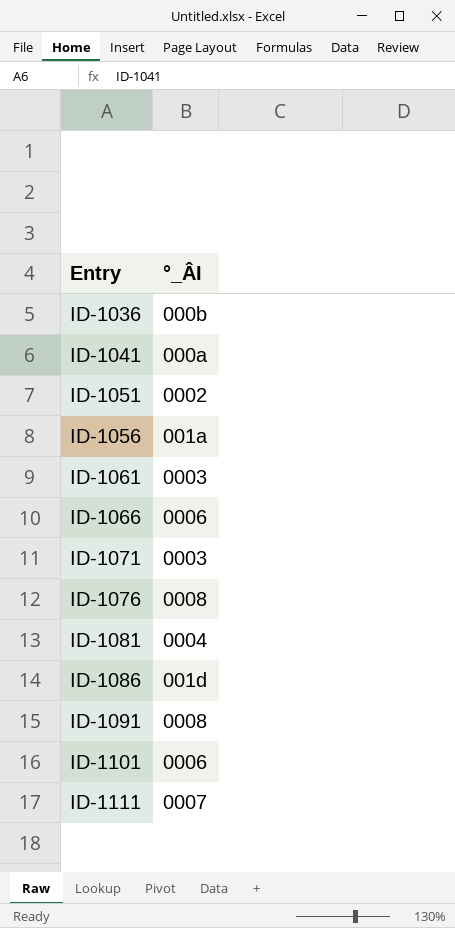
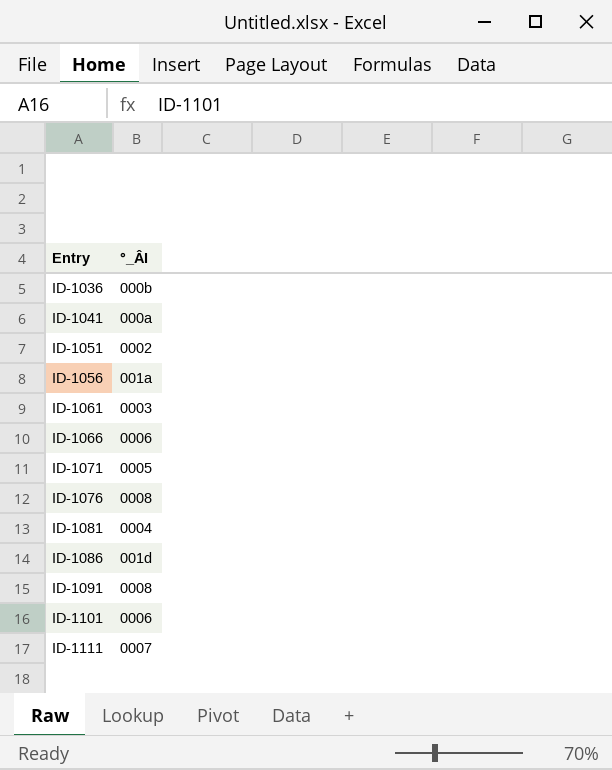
ID-1071 | °_ÂI: 0003 -> 0005

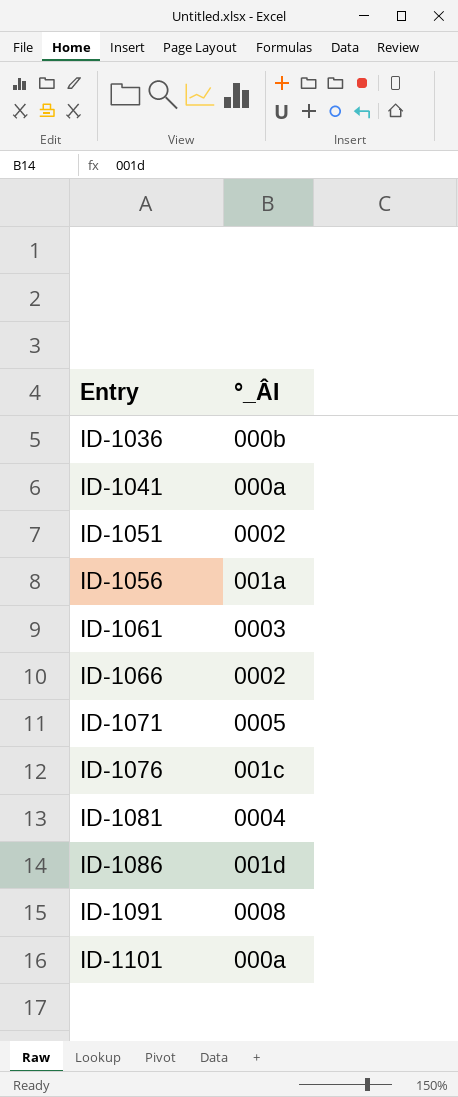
row ID-1111: 0007 -> none
ID-1066 | °_ÂI: 0006 -> 0002
ID-1076 | °_ÂI: 0008 -> 001c
ID-1101 | °_ÂI: 0006 -> 000a

